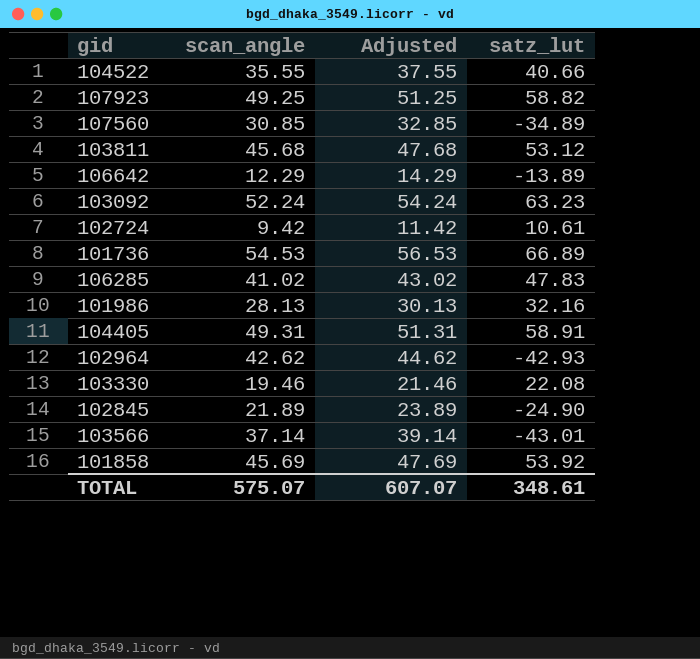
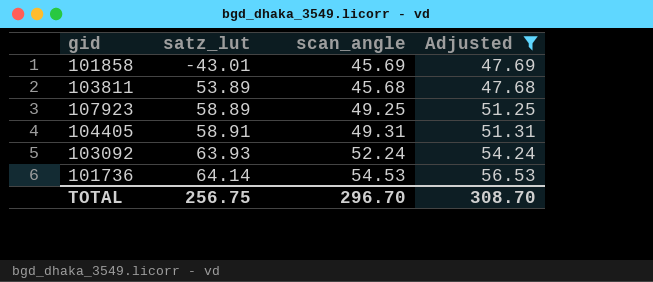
filter: none -> Adjusted >= 47.68
row order: none -> satz_lut ascending
column satz_lut | position: 4 -> 2
101858 | satz_lut: 53.92 -> -43.01
103811 | satz_lut: 53.12 -> 53.89
107923 | satz_lut: 58.82 -> 58.89
103092 | satz_lut: 63.23 -> 63.93
101736 | satz_lut: 66.89 -> 64.14
TOTAL | satz_lut: 348.61 -> 256.75
TOTAL | scan_angle: 575.07 -> 296.70
TOTAL | Adjusted: 607.07 -> 308.70

